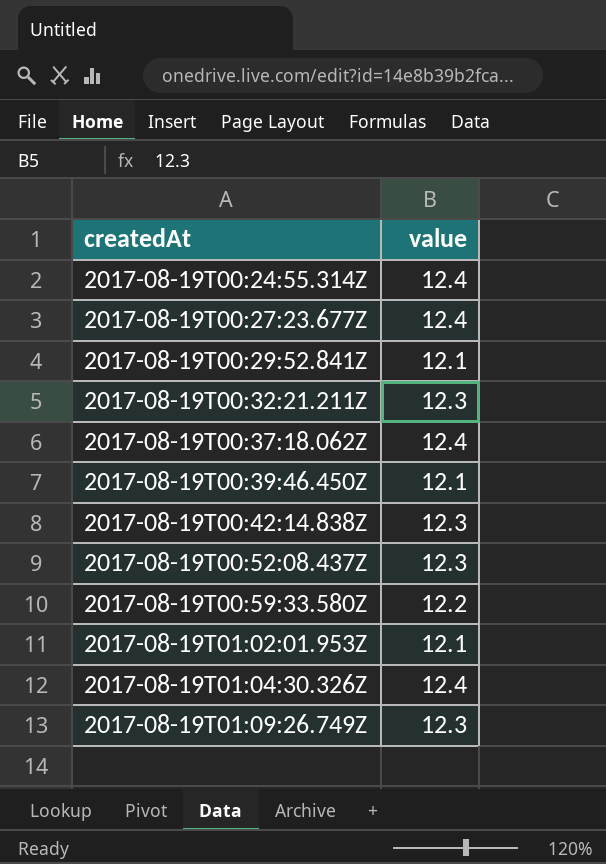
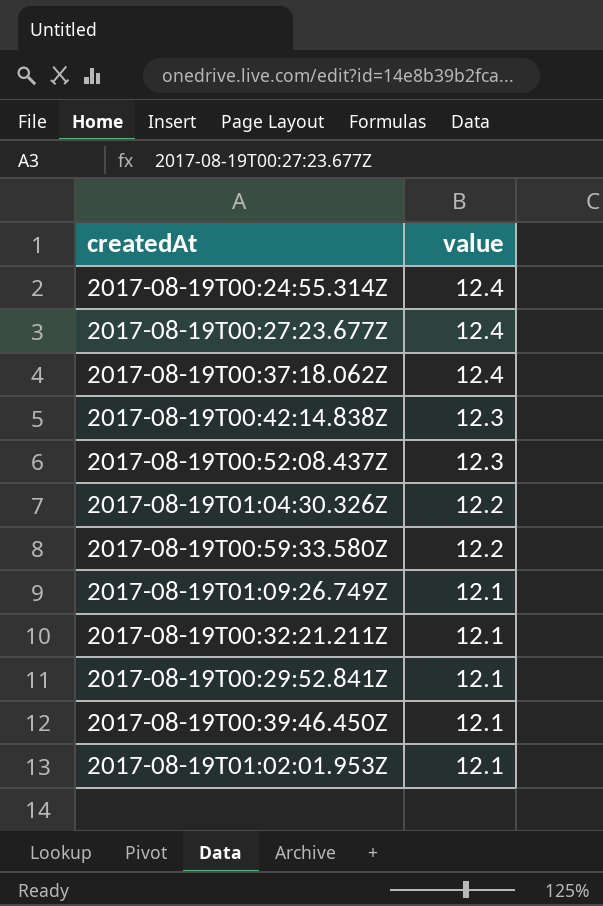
row order: createdAt ascending -> value descending
2017-08-19T01:04:30.326Z | value: 12.4 -> 12.2
2017-08-19T01:09:26.749Z | value: 12.3 -> 12.1
2017-08-19T00:32:21.211Z | value: 12.3 -> 12.1

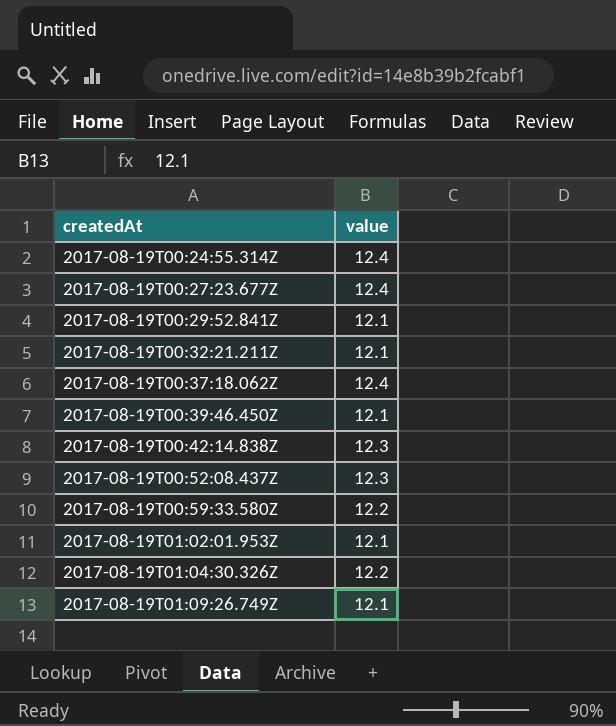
row order: value descending -> createdAt ascending

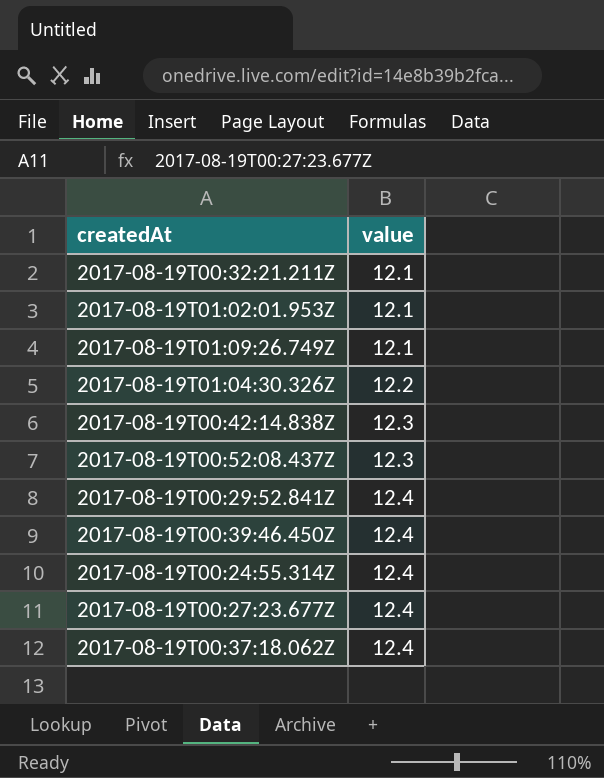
row order: createdAt ascending -> value ascending
row 2017-08-19T00:59:33.580Z: 12.2 -> none
2017-08-19T00:29:52.841Z | value: 12.1 -> 12.4
2017-08-19T00:39:46.450Z | value: 12.1 -> 12.4

